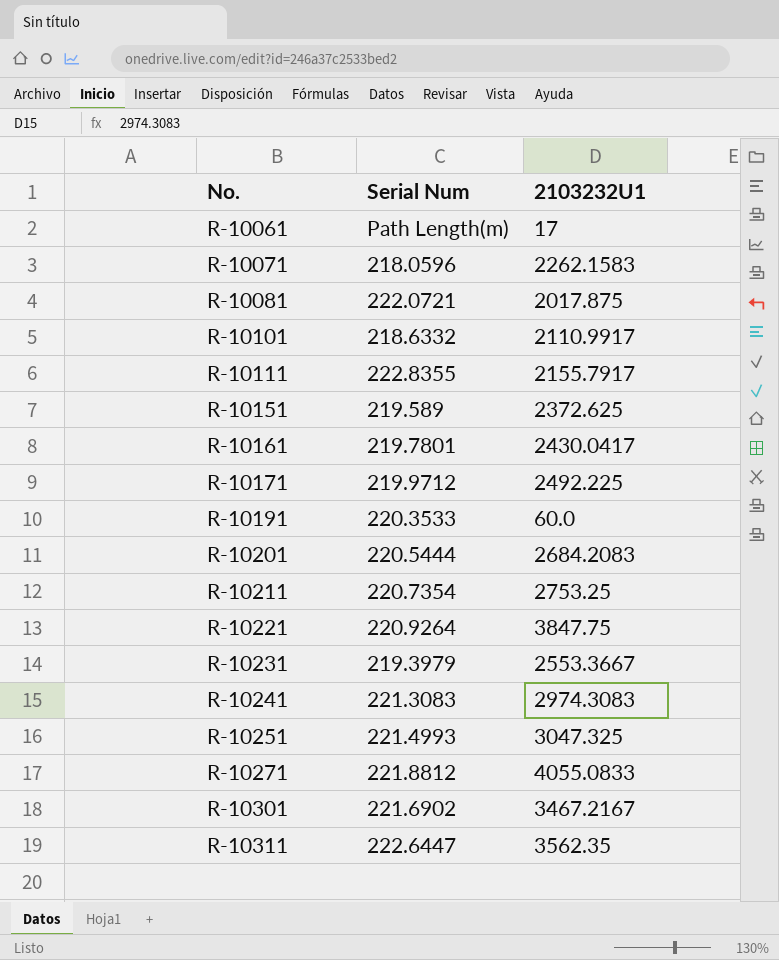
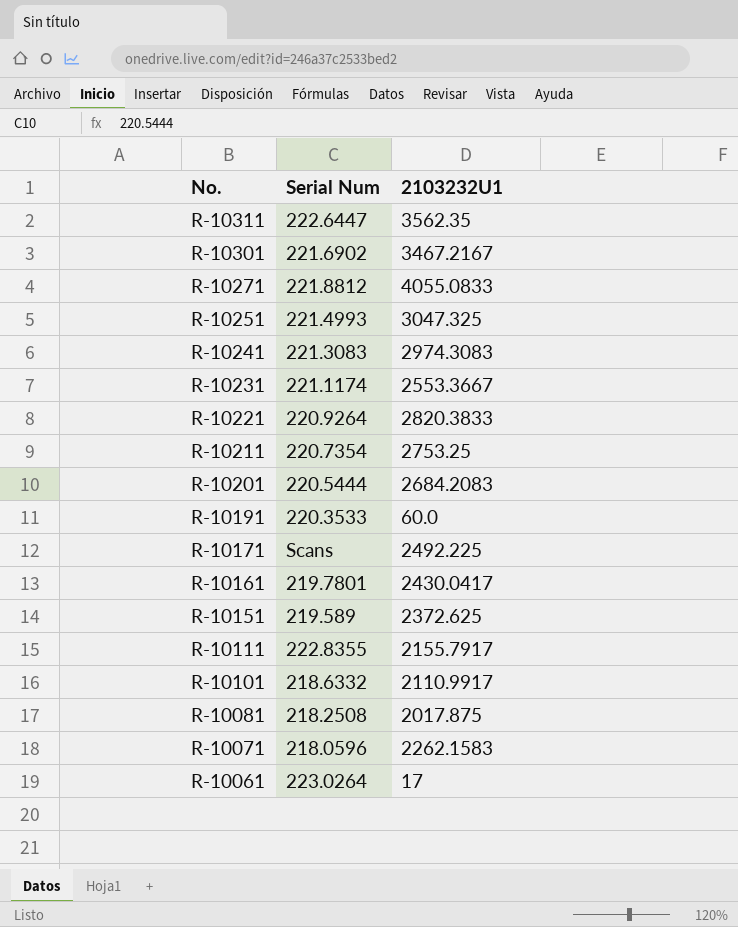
row order: No. ascending -> No. descending
R-10231 | Serial Num: 219.3979 -> 221.1174
R-10221 | 2103232U1: 3847.75 -> 2820.3833
R-10171 | Serial Num: 219.9712 -> Scans
R-10081 | Serial Num: 222.0721 -> 218.2508
R-10061 | Serial Num: Path Length(m) -> 223.0264

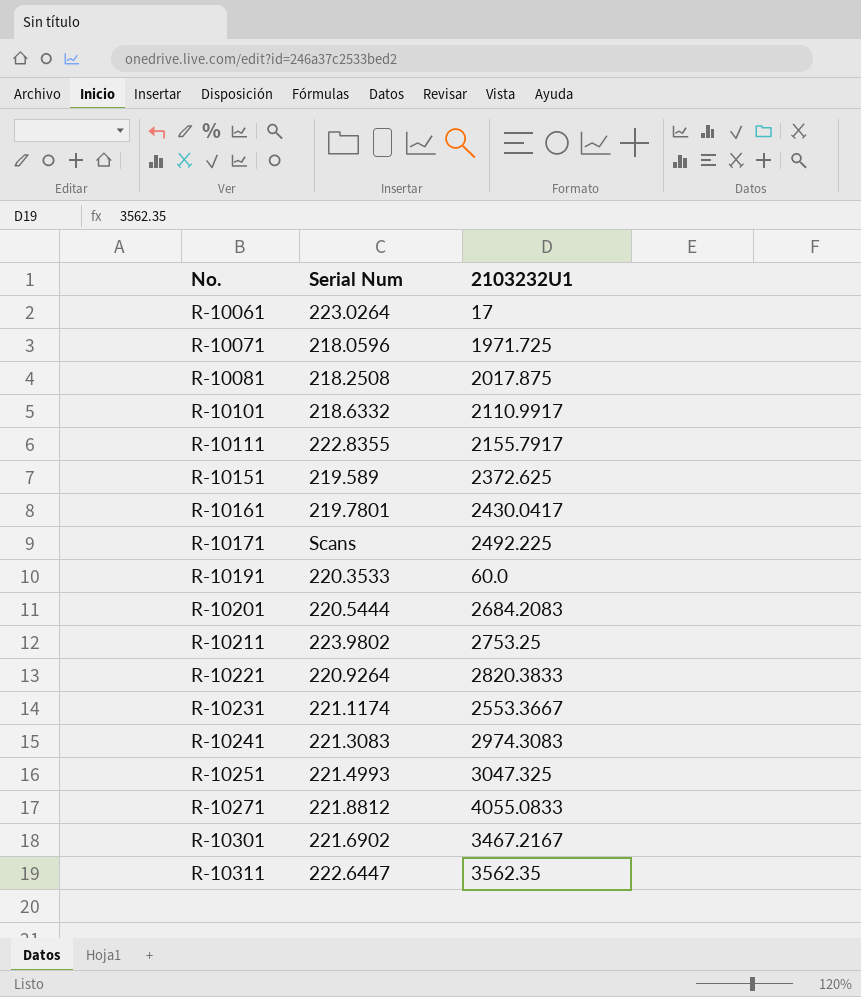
row order: No. descending -> No. ascending
R-10071 | 2103232U1: 2262.1583 -> 1971.725
R-10211 | Serial Num: 220.7354 -> 223.9802

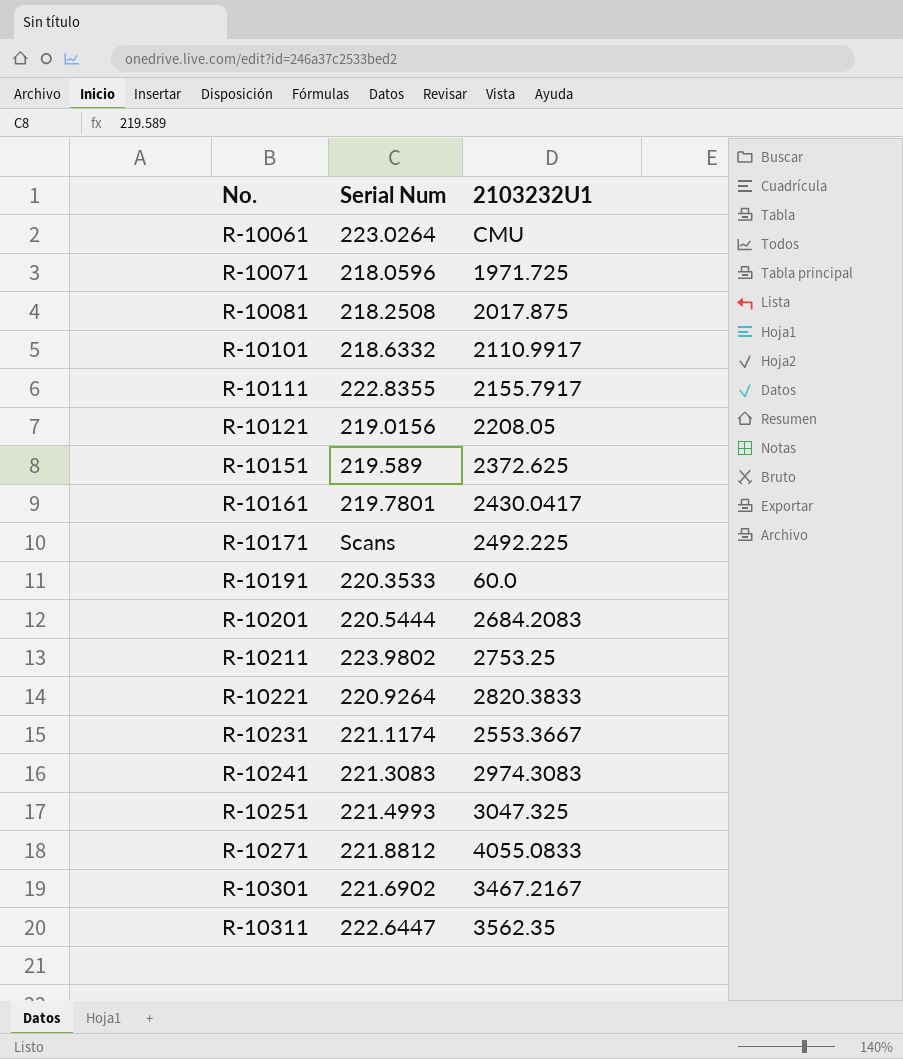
R-10061 | 2103232U1: 17 -> CMU
row R-10121: none -> 219.0156 | 2208.05

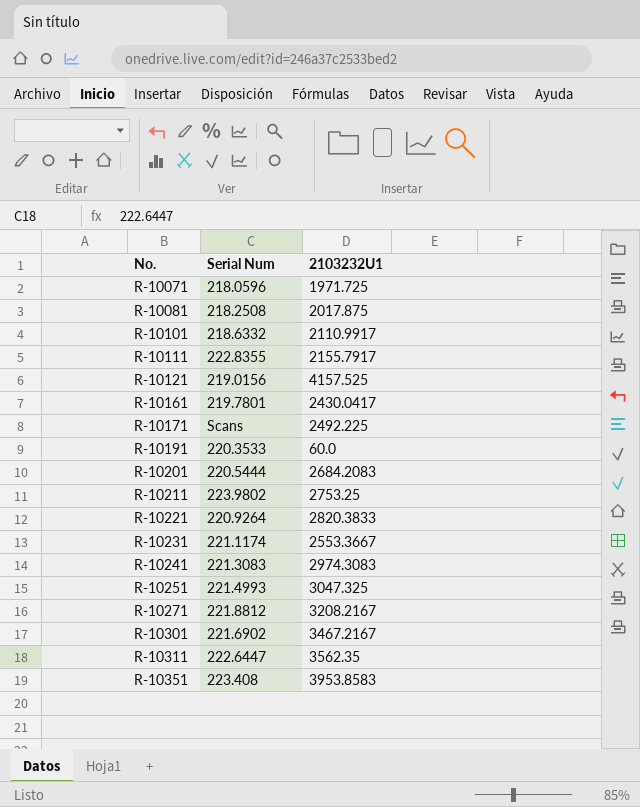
row R-10061: 223.0264 | CMU -> none
row R-10151: 219.589 | 2372.625 -> none
R-10121 | 2103232U1: 2208.05 -> 4157.525
R-10271 | 2103232U1: 4055.0833 -> 3208.2167
row R-10351: none -> 223.408 | 3953.8583

